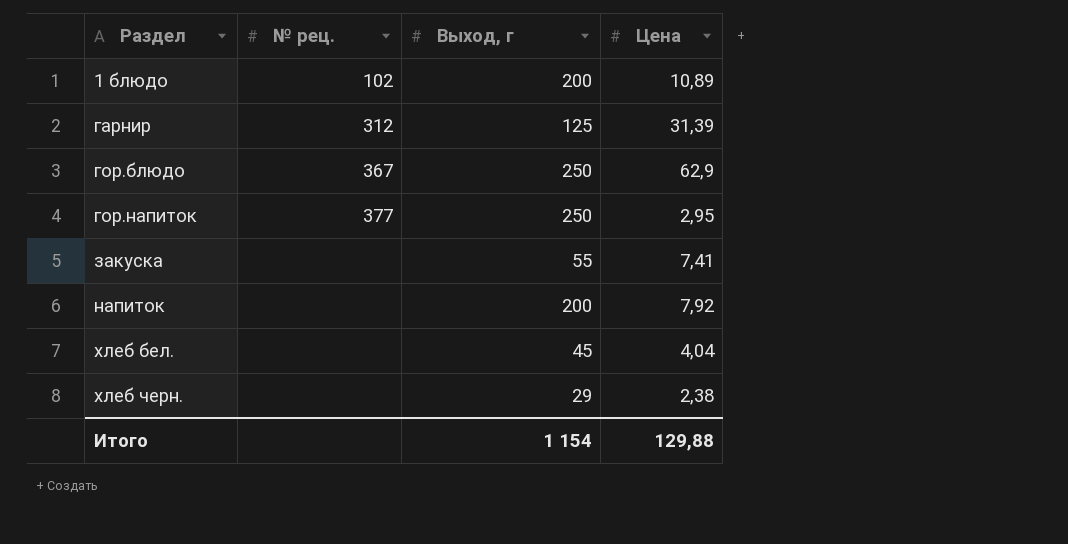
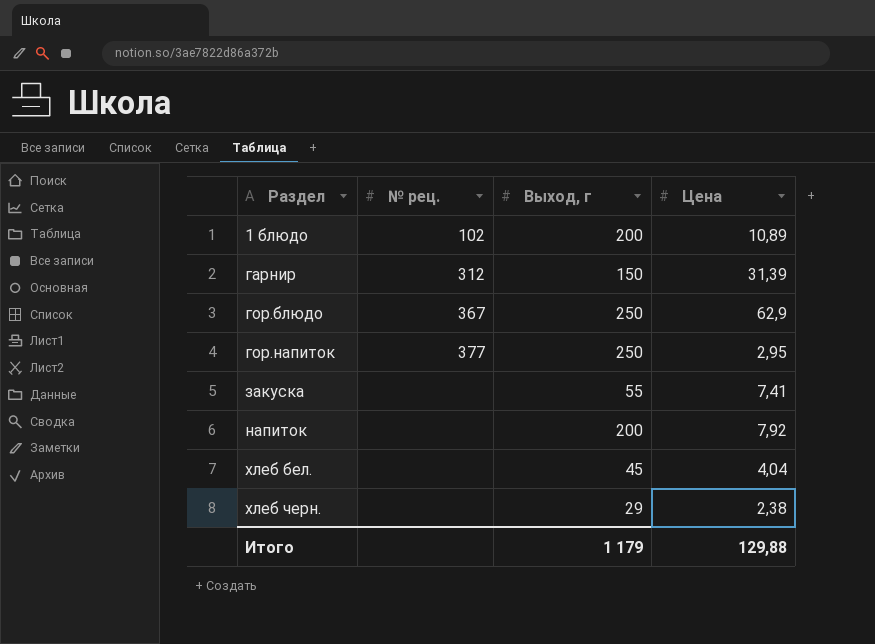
гарнир | Выход, г: 125 -> 150
Итого | Выход, г: 1 154 -> 1 179

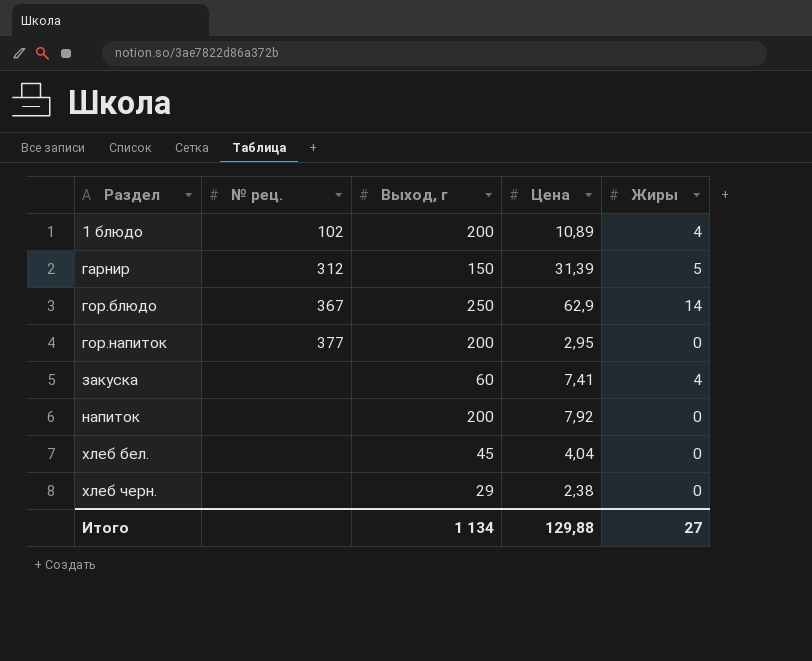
column Жиры | position: none -> 5
гор.напиток | Выход, г: 250 -> 200
закуска | Выход, г: 55 -> 60
Итого | Выход, г: 1 179 -> 1 134

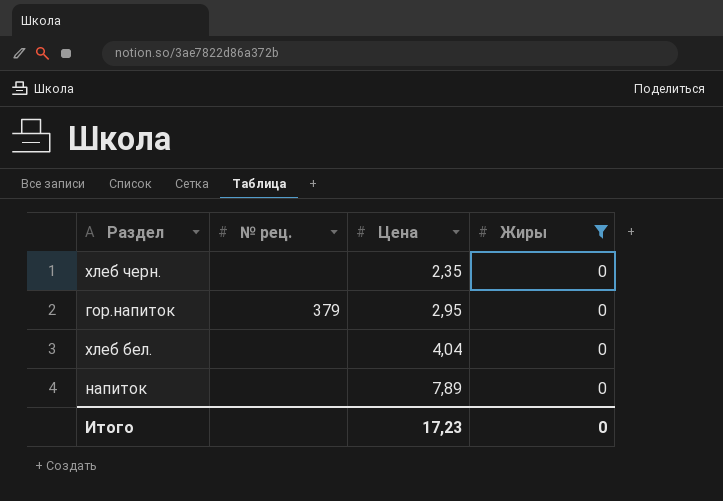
filter: none -> Жиры = 0
row order: Раздел ascending -> Цена ascending
column Выход, г | position: 3 -> none
хлеб черн. | Цена: 2,38 -> 2,35
гор.напиток | № рец.: 377 -> 379
напиток | Цена: 7,92 -> 7,89
Итого | Цена: 129,88 -> 17,23
Итого | Жиры: 27 -> 0

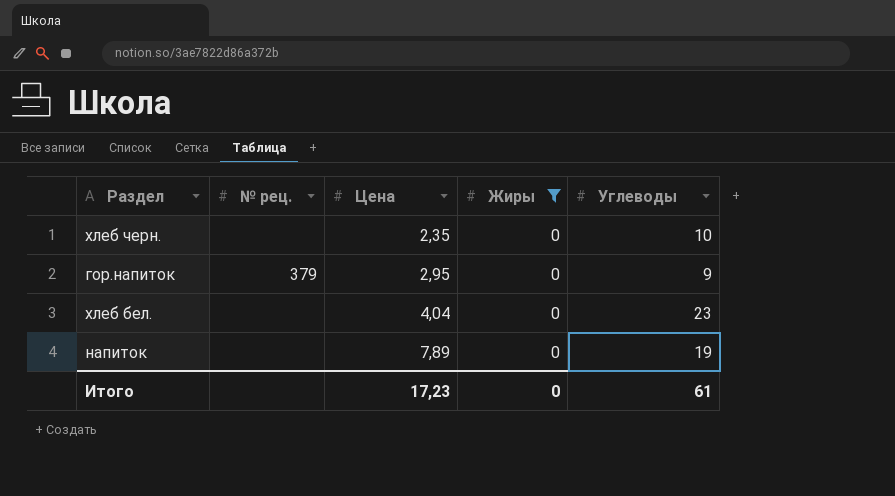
column Углеводы | position: none -> 5

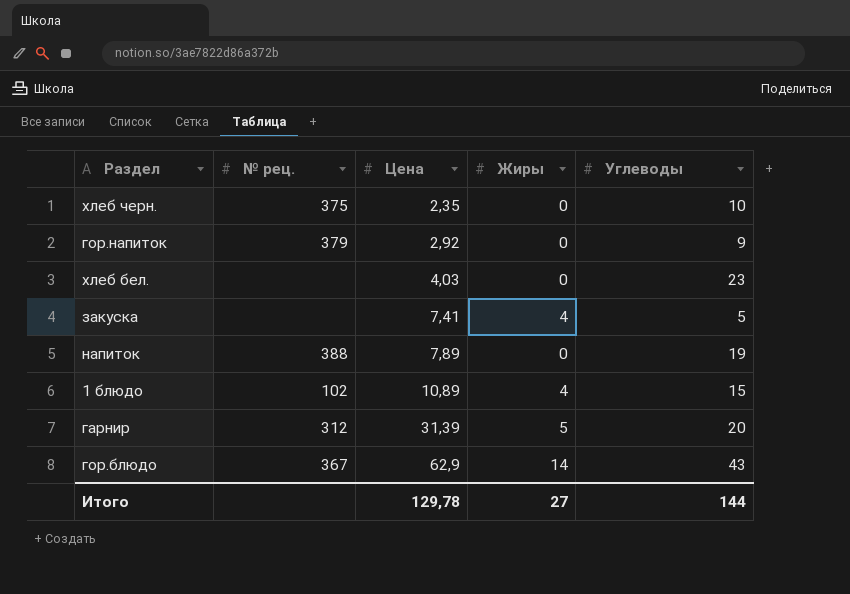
filter: Жиры = 0 -> none
хлеб черн. | № рец.: none -> 375
гор.напиток | Цена: 2,95 -> 2,92
хлеб бел. | Цена: 4,04 -> 4,03
напиток | № рец.: none -> 388
Итого | Цена: 17,23 -> 129,78
Итого | Жиры: 0 -> 27
Итого | Углеводы: 61 -> 144

